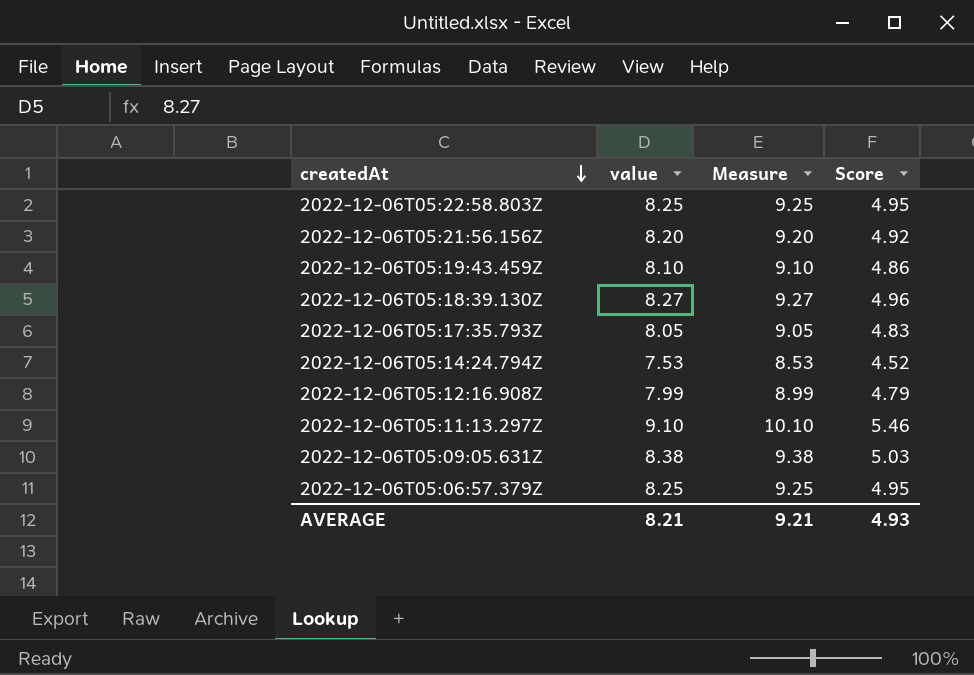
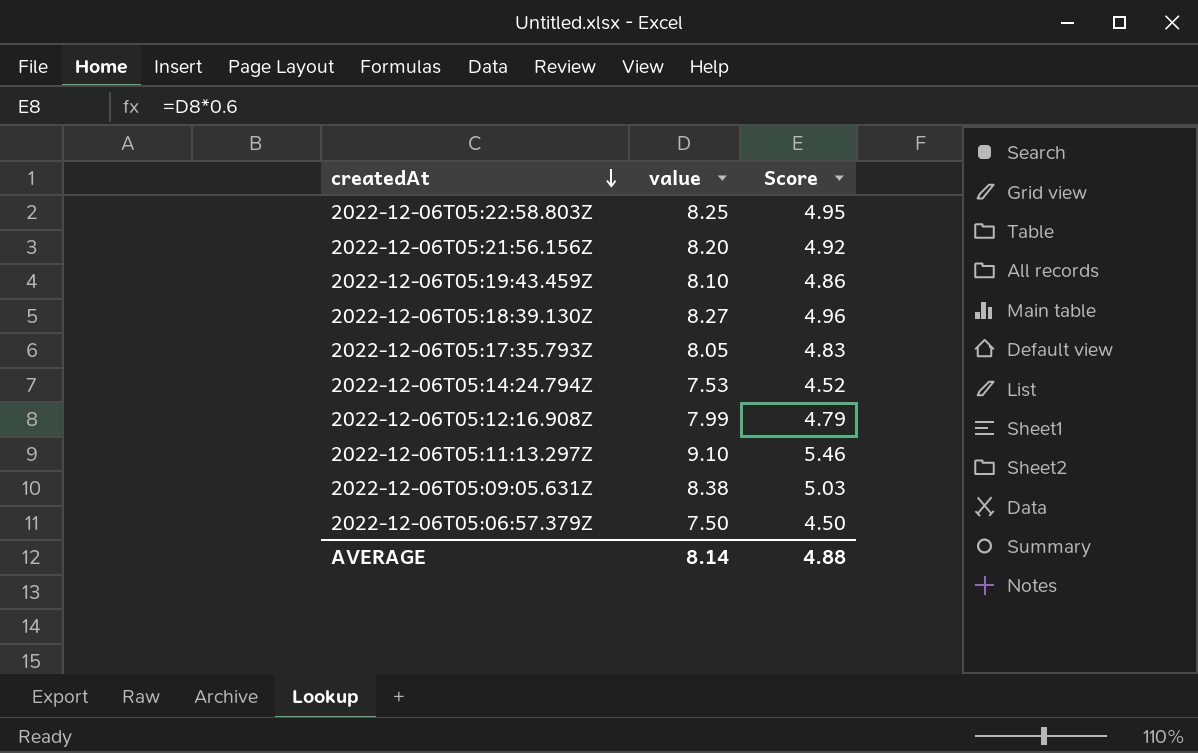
column Measure | formula: [value] + 1 -> none
2022-12-06T05:06:57.379Z | value: 8.25 -> 7.50
2022-12-06T05:06:57.379Z | Score: 4.95 -> 4.50
AVERAGE | value: 8.21 -> 8.14
AVERAGE | Score: 4.93 -> 4.88

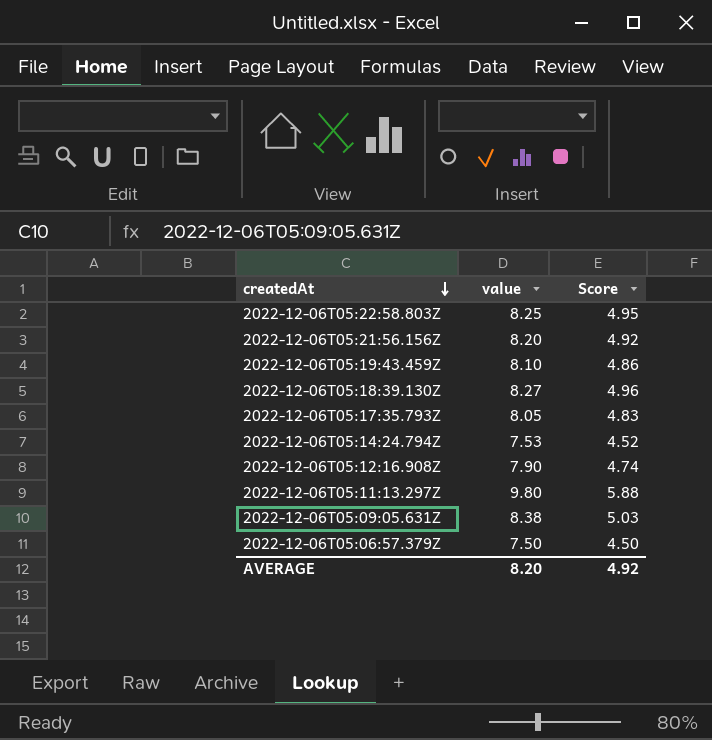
2022-12-06T05:12:16.908Z | value: 7.99 -> 7.90
2022-12-06T05:12:16.908Z | Score: 4.79 -> 4.74
2022-12-06T05:11:13.297Z | value: 9.10 -> 9.80
2022-12-06T05:11:13.297Z | Score: 5.46 -> 5.88
AVERAGE | value: 8.14 -> 8.20
AVERAGE | Score: 4.88 -> 4.92

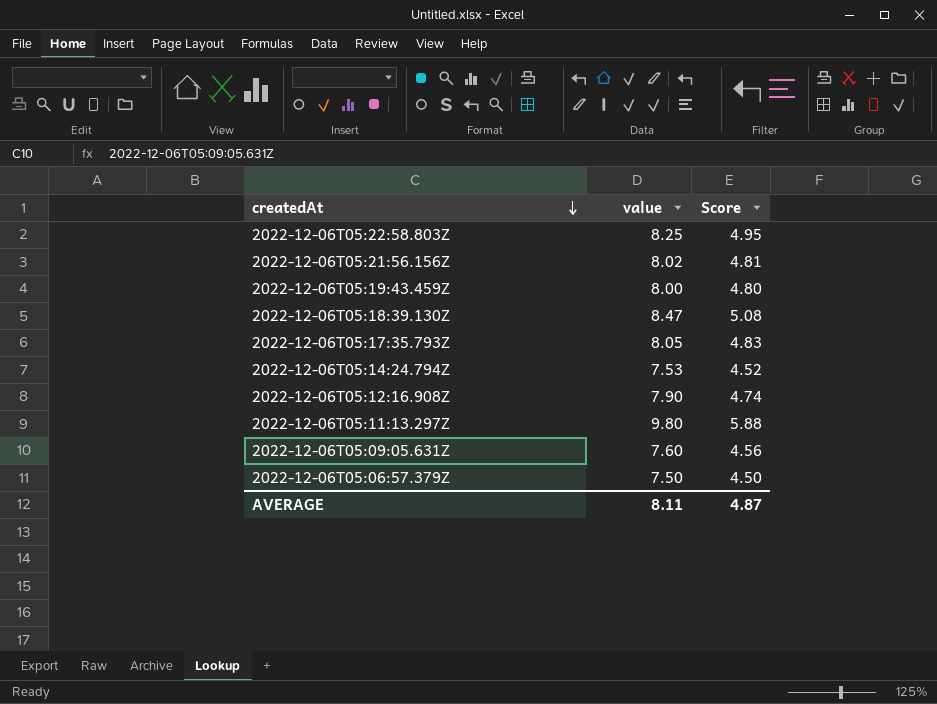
2022-12-06T05:21:56.156Z | value: 8.20 -> 8.02
2022-12-06T05:21:56.156Z | Score: 4.92 -> 4.81
2022-12-06T05:19:43.459Z | value: 8.10 -> 8.00
2022-12-06T05:19:43.459Z | Score: 4.86 -> 4.80
2022-12-06T05:18:39.130Z | value: 8.27 -> 8.47
2022-12-06T05:18:39.130Z | Score: 4.96 -> 5.08
2022-12-06T05:09:05.631Z | value: 8.38 -> 7.60
2022-12-06T05:09:05.631Z | Score: 5.03 -> 4.56
AVERAGE | value: 8.20 -> 8.11
AVERAGE | Score: 4.92 -> 4.87

